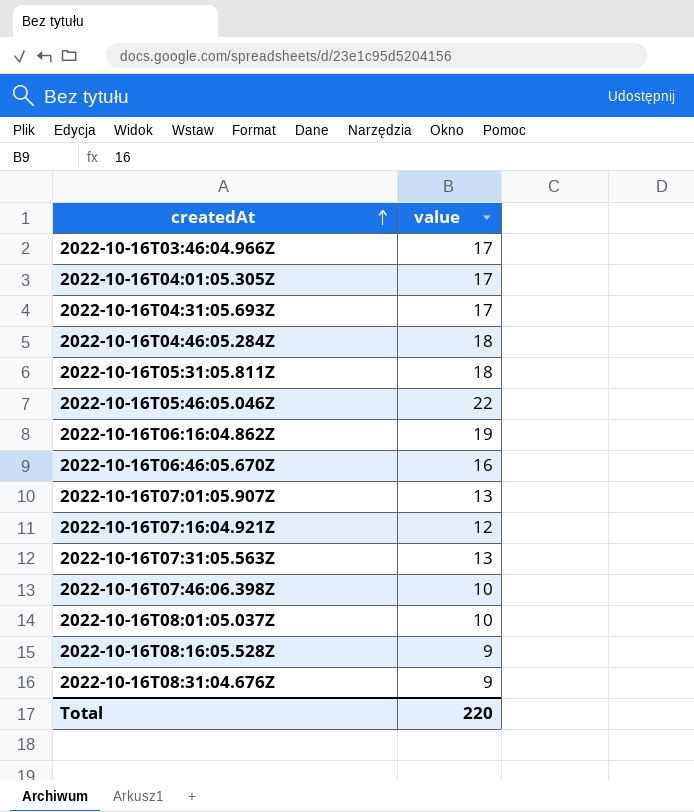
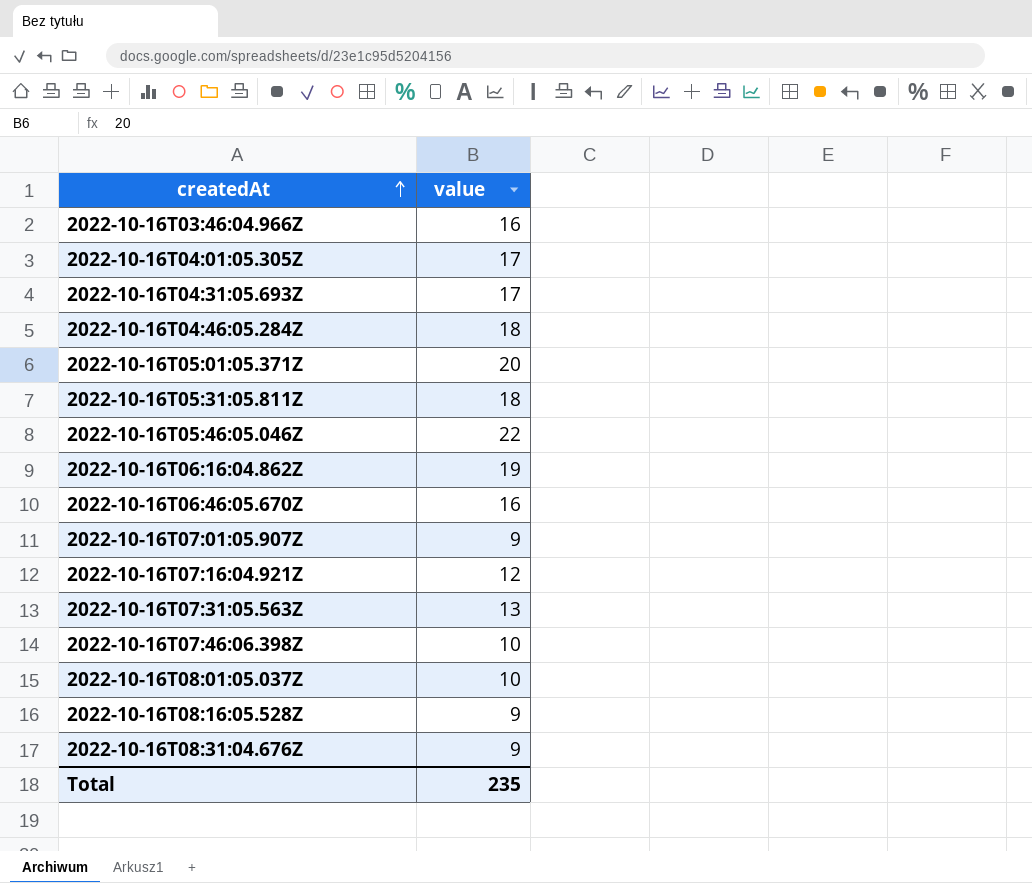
2022-10-16T03:46:04.966Z | value: 17 -> 16
row 2022-10-16T05:01:05.371Z: none -> 20
2022-10-16T07:01:05.907Z | value: 13 -> 9
Total | value: 220 -> 235

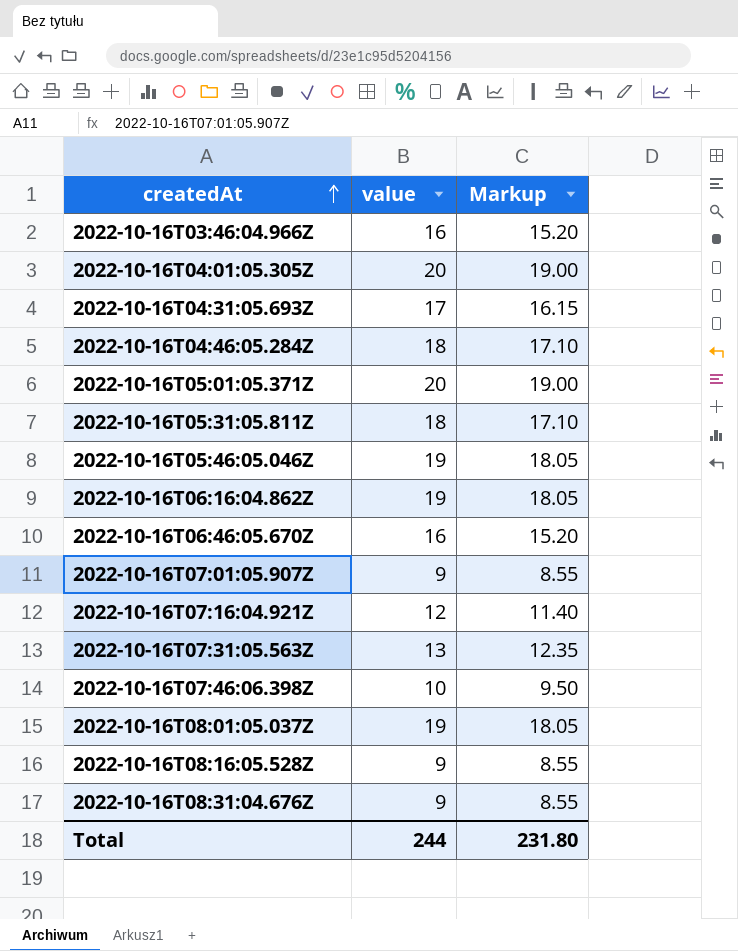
column Markup | formula: none -> [value] * 0.95
2022-10-16T04:01:05.305Z | value: 17 -> 20
2022-10-16T05:46:05.046Z | value: 22 -> 19
2022-10-16T08:01:05.037Z | value: 10 -> 19
Total | value: 235 -> 244

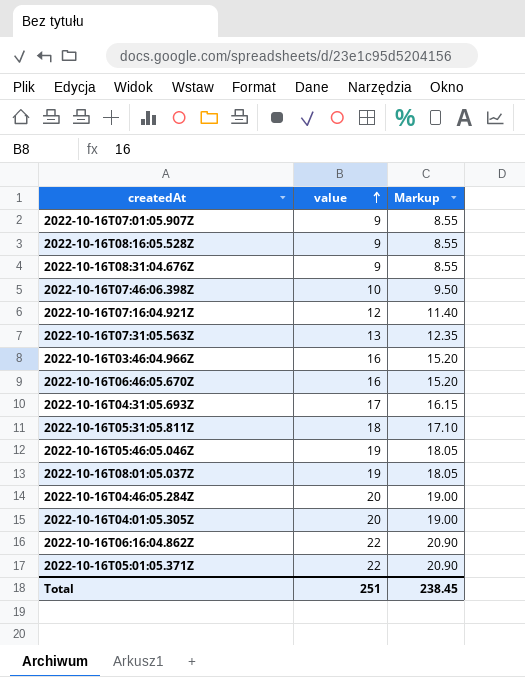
row order: createdAt ascending -> value ascending
2022-10-16T04:46:05.284Z | value: 18 -> 20
2022-10-16T04:46:05.284Z | Markup: 17.10 -> 19.00
2022-10-16T06:16:04.862Z | value: 19 -> 22
2022-10-16T06:16:04.862Z | Markup: 18.05 -> 20.90
2022-10-16T05:01:05.371Z | value: 20 -> 22
2022-10-16T05:01:05.371Z | Markup: 19.00 -> 20.90
Total | value: 244 -> 251
Total | Markup: 231.80 -> 238.45

